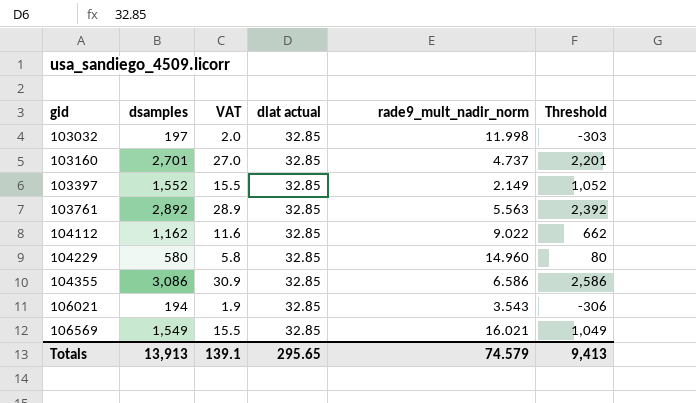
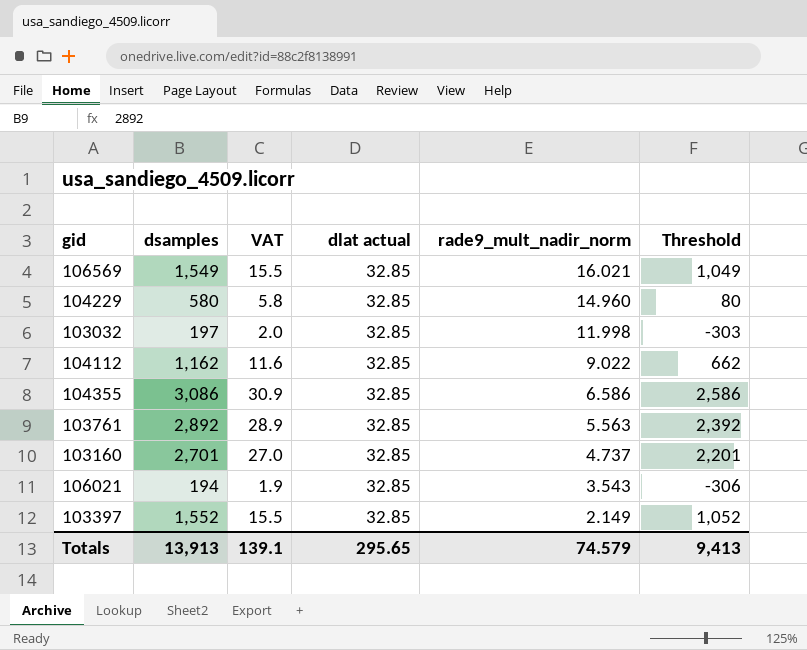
row order: gid ascending -> rade9_mult_nadir_norm descending

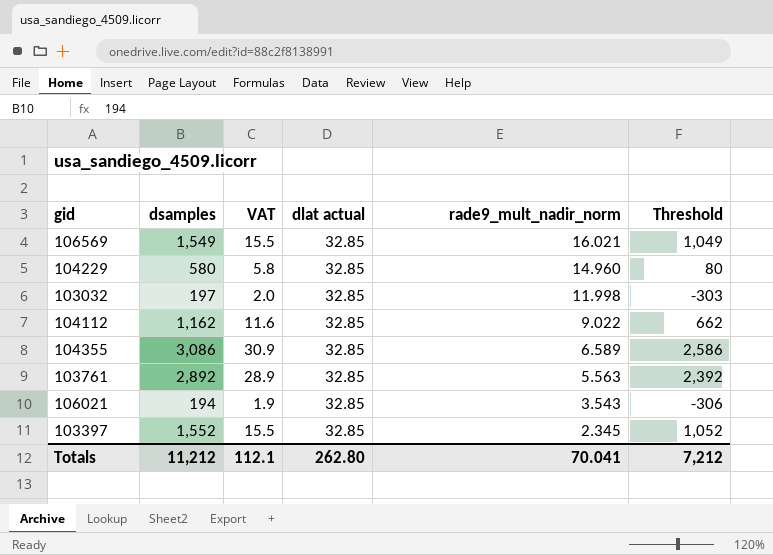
row 103160: 2,701 | 27.0 | 32.85 | 4.737 | 2,201 -> none
104355 | rade9_mult_nadir_norm: 6.586 -> 6.589
103397 | rade9_mult_nadir_norm: 2.149 -> 2.345
Totals | dsamples: 13,913 -> 11,212
Totals | VAT: 139.1 -> 112.1
Totals | dlat actual: 295.65 -> 262.80
Totals | rade9_mult_nadir_norm: 74.579 -> 70.041
Totals | Threshold: 9,413 -> 7,212

